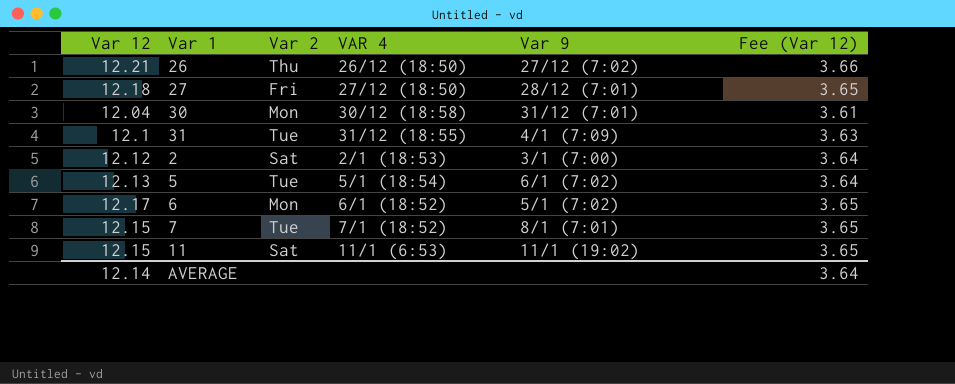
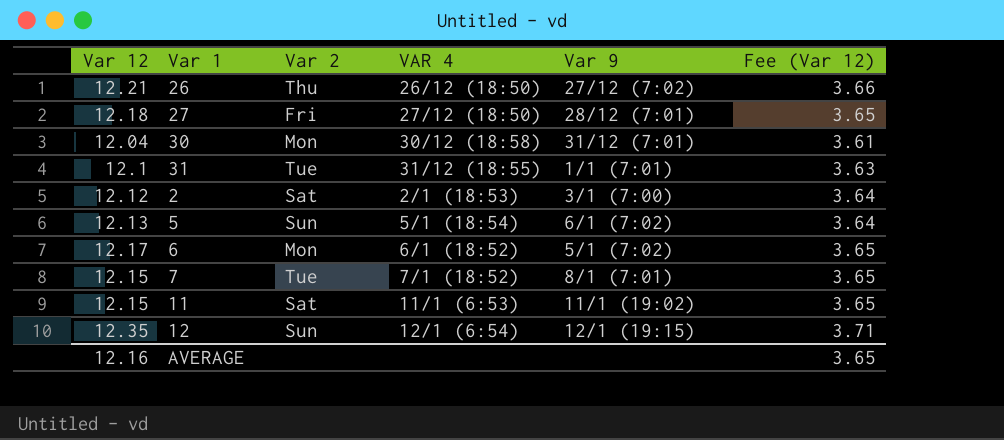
31 | Var 9: 4/1 (7:09) -> 1/1 (7:01)
5 | Var 2: Tue -> Sun
row 12: none -> 12.35 | Sun | 12/1 (6:54) | 12/1 (19:15) | 3.71
AVERAGE | Var 12: 12.14 -> 12.16
AVERAGE | Fee (Var 12): 3.64 -> 3.65

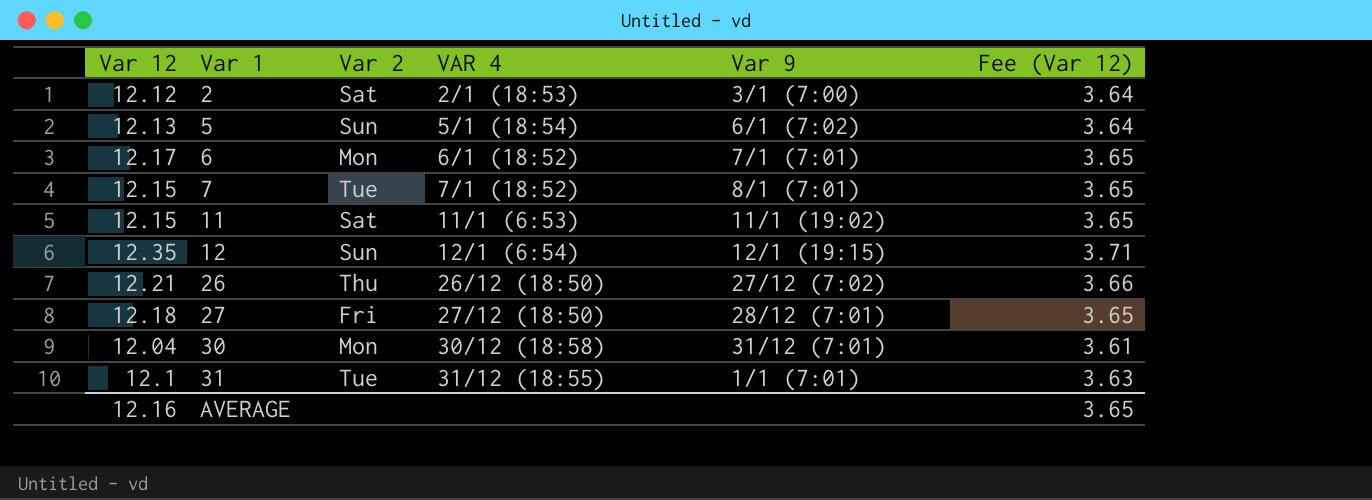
row order: none -> Var 1 ascending
6 | Var 9: 5/1 (7:02) -> 7/1 (7:01)

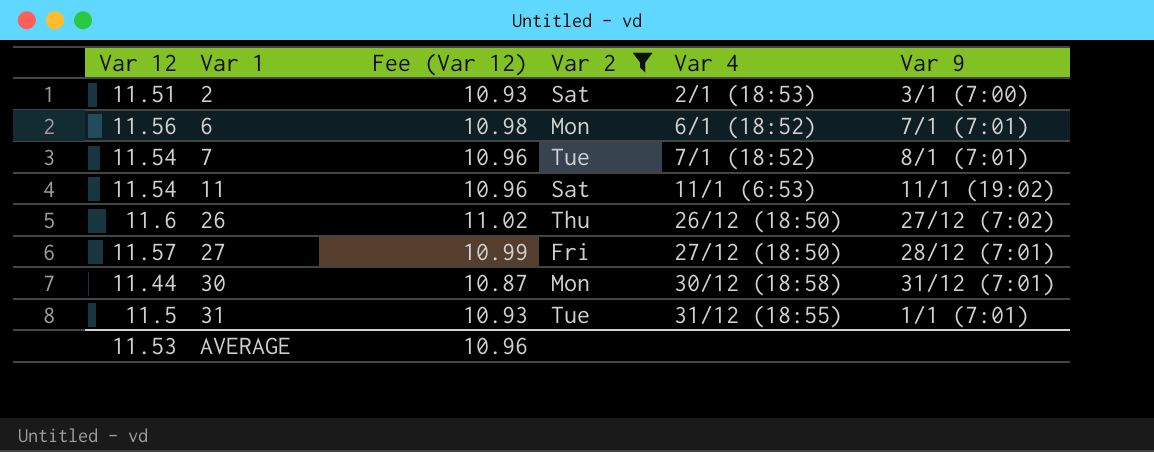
filter: none -> Var 2 != Sun
column Fee (Var 12) | formula: [Var 12] * 0.3 -> [Var 12] * 0.95
column Fee (Var 12) | position: 6 -> 3
column name: VAR 4 -> Var 4
2 | Var 12: 12.12 -> 11.51
6 | Var 12: 12.17 -> 11.56
7 | Var 12: 12.15 -> 11.54
11 | Var 12: 12.15 -> 11.54
26 | Var 12: 12.21 -> 11.6
27 | Var 12: 12.18 -> 11.57
30 | Var 12: 12.04 -> 11.44
31 | Var 12: 12.1 -> 11.5
AVERAGE | Var 12: 12.16 -> 11.53
AVERAGE | Fee (Var 12): 3.65 -> 10.96

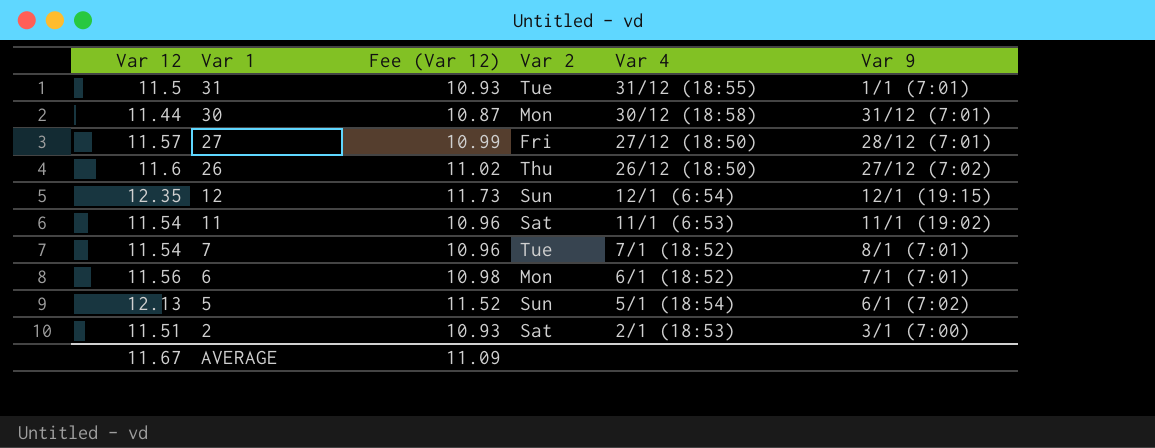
filter: Var 2 != Sun -> none
row order: Var 1 ascending -> Var 1 descending
AVERAGE | Var 12: 11.53 -> 11.67
AVERAGE | Fee (Var 12): 10.96 -> 11.09

